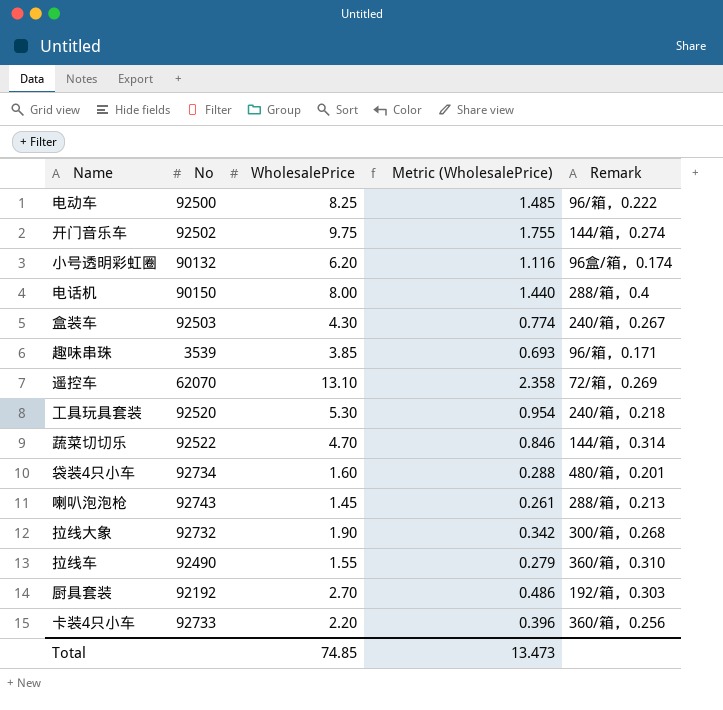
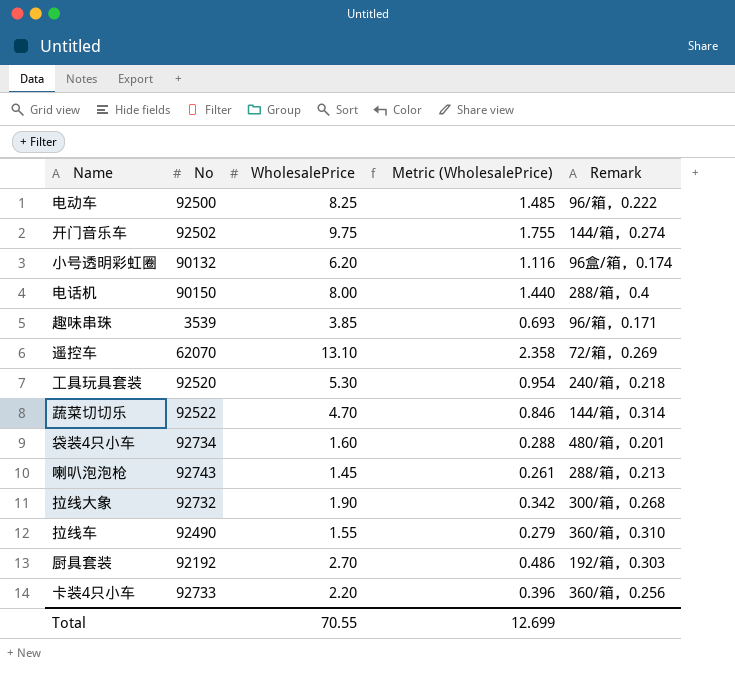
row 盒装车: 92503 | 4.30 | 0.774 | 240/箱，0.267 -> none
Total | WholesalePrice: 74.85 -> 70.55
Total | Metric (WholesalePrice): 13.473 -> 12.699

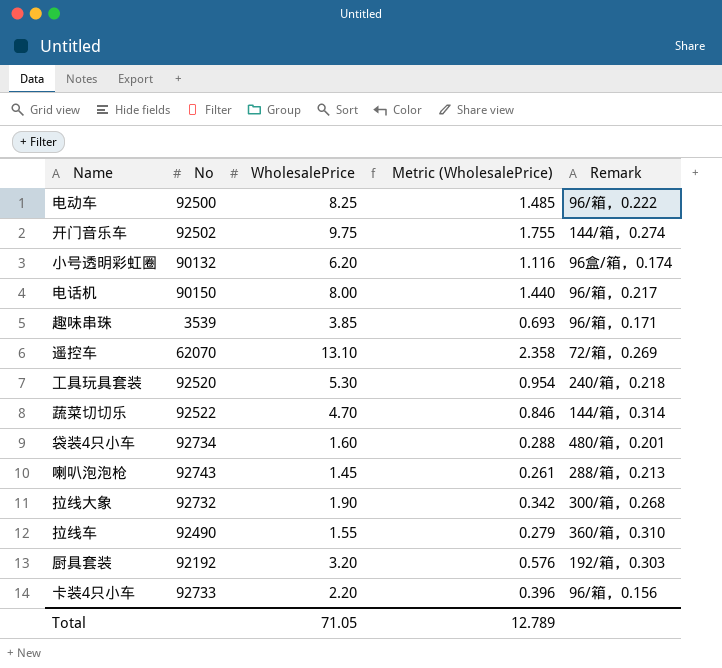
电话机 | Remark: 288/箱，0.4 -> 96/箱，0.217
厨具套装 | WholesalePrice: 2.70 -> 3.20
厨具套装 | Metric (WholesalePrice): 0.486 -> 0.576
卡装4只小车 | Remark: 360/箱，0.256 -> 96/箱，0.156
Total | WholesalePrice: 70.55 -> 71.05
Total | Metric (WholesalePrice): 12.699 -> 12.789

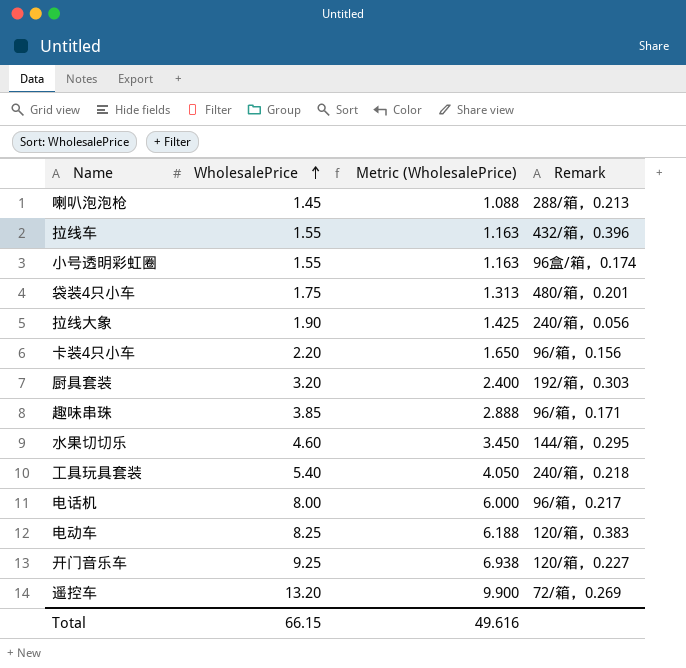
row order: none -> WholesalePrice ascending
column No | position: 2 -> none
column Metric (WholesalePrice) | formula: [WholesalePrice] * 0.18 -> [WholesalePrice] * 0.75
row 蔬菜切切乐: 92522 | 4.70 | 0.846 | 144/箱，0.314 -> none
拉线车 | Remark: 360/箱，0.310 -> 432/箱，0.396
小号透明彩虹圈 | WholesalePrice: 6.20 -> 1.55
袋装4只小车 | WholesalePrice: 1.60 -> 1.75
拉线大象 | Remark: 300/箱，0.268 -> 240/箱，0.056
row 水果切切乐: none -> 4.60 | 3.450 | 144/箱，0.295
工具玩具套装 | WholesalePrice: 5.30 -> 5.40
电动车 | Remark: 96/箱，0.222 -> 120/箱，0.383
开门音乐车 | WholesalePrice: 9.75 -> 9.25
开门音乐车 | Remark: 144/箱，0.274 -> 120/箱，0.227
遥控车 | WholesalePrice: 13.10 -> 13.20
Total | WholesalePrice: 71.05 -> 66.15
Total | Metric (WholesalePrice): 12.789 -> 49.616

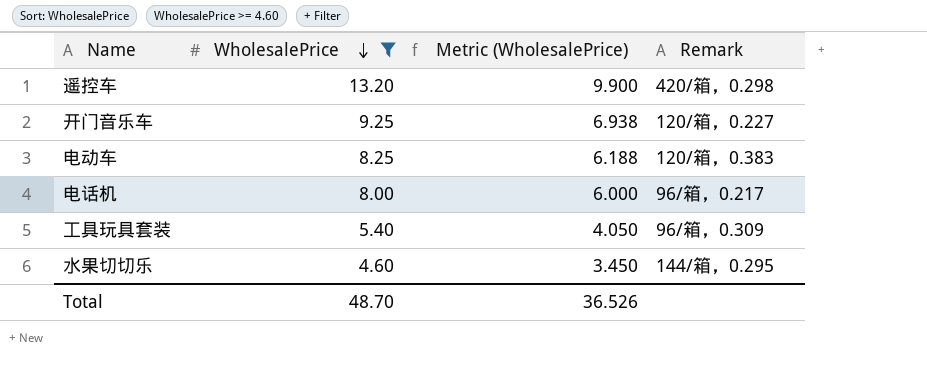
filter: none -> WholesalePrice >= 4.60
row order: WholesalePrice ascending -> WholesalePrice descending
遥控车 | Remark: 72/箱，0.269 -> 420/箱，0.298
工具玩具套装 | Remark: 240/箱，0.218 -> 96/箱，0.309
Total | WholesalePrice: 66.15 -> 48.70
Total | Metric (WholesalePrice): 49.616 -> 36.526

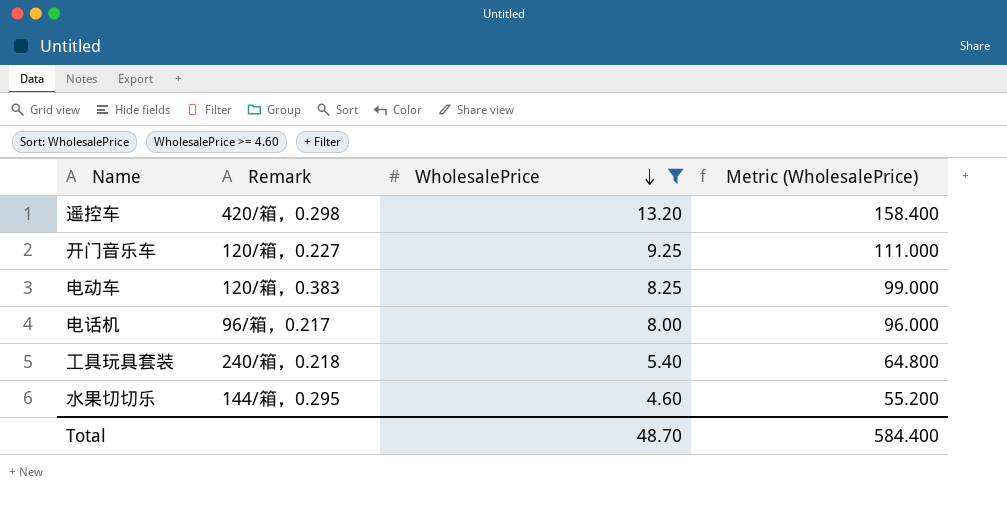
column Remark | position: 4 -> 2
column Metric (WholesalePrice) | formula: [WholesalePrice] * 0.75 -> [WholesalePrice] * 12
工具玩具套装 | Remark: 96/箱，0.309 -> 240/箱，0.218
Total | Metric (WholesalePrice): 36.526 -> 584.400

